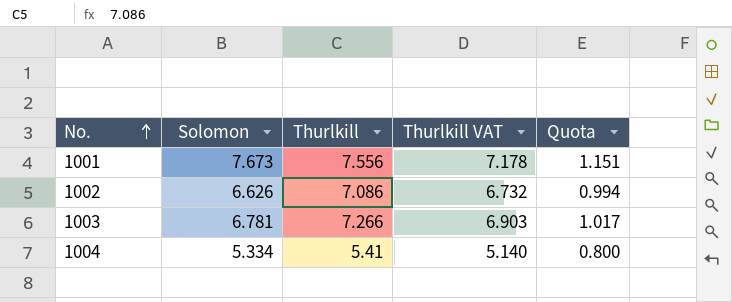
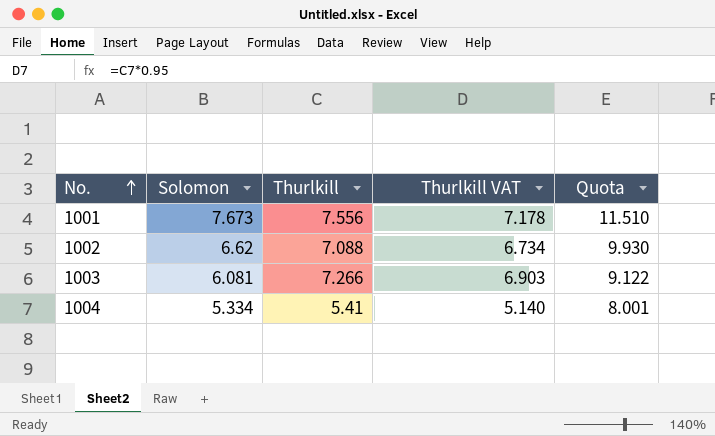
column Quota | formula: [Solomon] * 0.15 -> [Solomon] * 1.5
1002 | Solomon: 6.626 -> 6.62
1002 | Thurlkill: 7.086 -> 7.088
1002 | Thurlkill VAT: 6.732 -> 6.734
1003 | Solomon: 6.781 -> 6.081

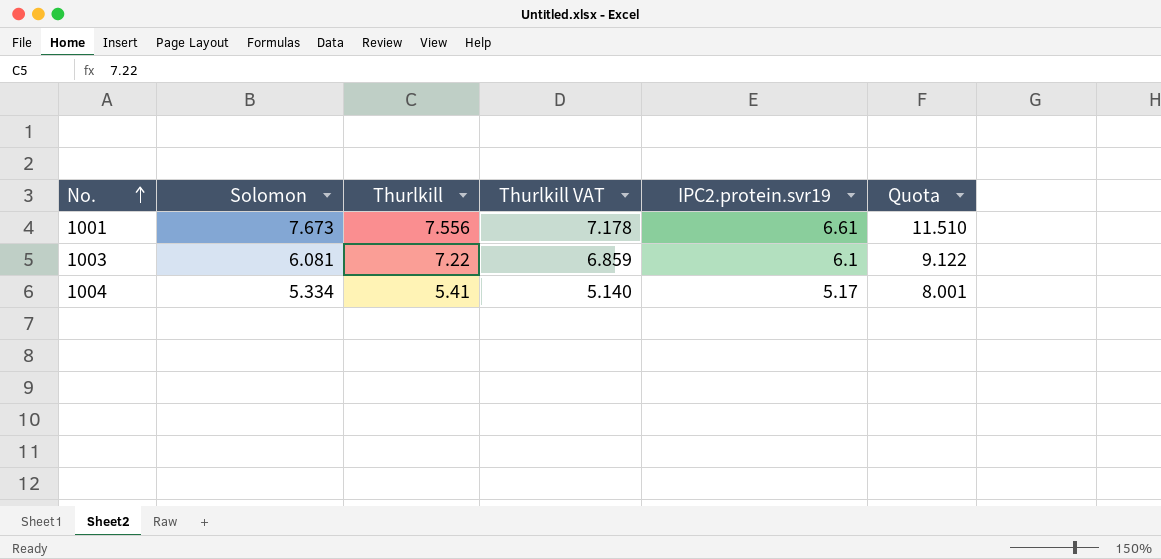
column IPC2.protein.svr19 | position: none -> 5
row 1002: 6.62 | 7.088 | 6.734 | 9.930 -> none
1003 | Thurlkill: 7.266 -> 7.22
1003 | Thurlkill VAT: 6.903 -> 6.859

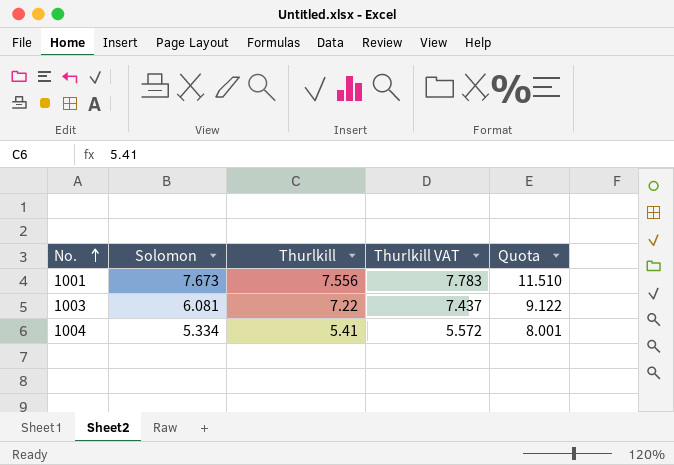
column IPC2.protein.svr19 | position: 5 -> none
column Thurlkill VAT | formula: [Thurlkill] * 0.95 -> [Thurlkill] * 1.03

